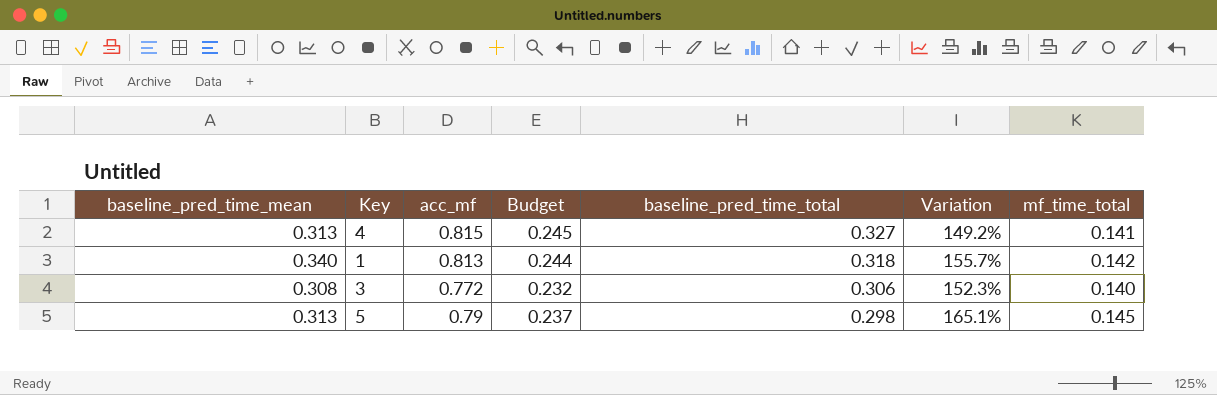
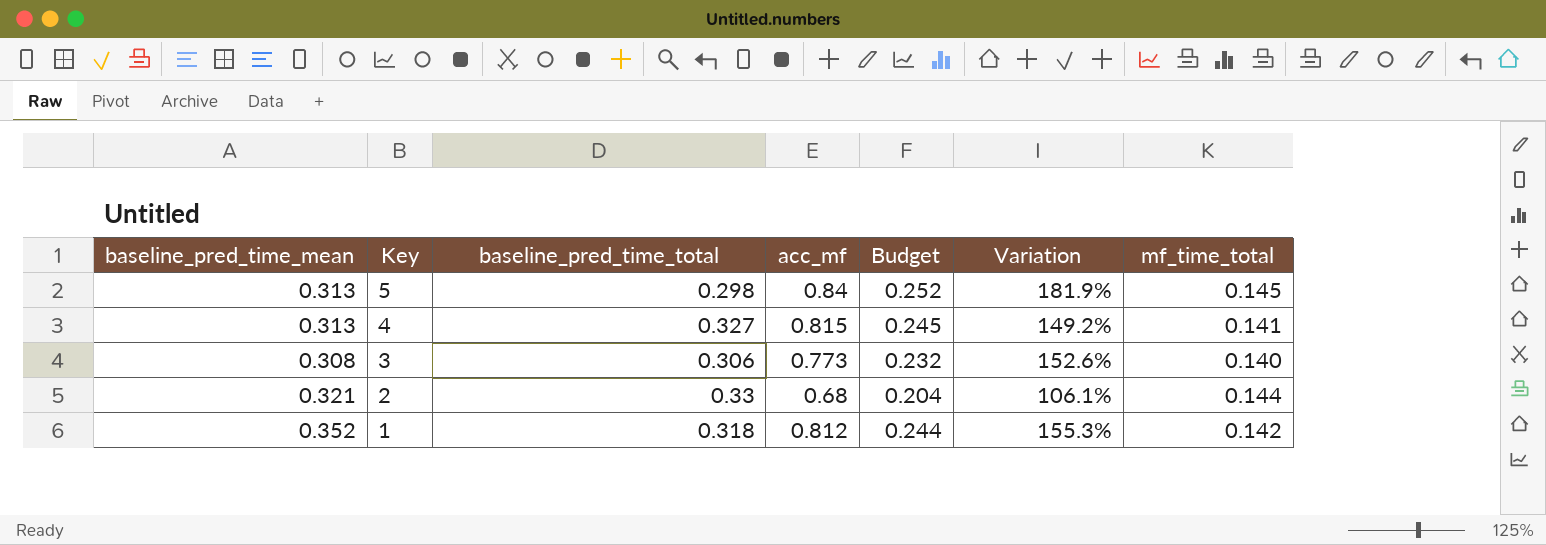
row order: baseline_pred_time_total descending -> Key descending
column baseline_pred_time_total | position: 5 -> 3
5 | acc_mf: 0.79 -> 0.84
5 | Budget: 0.237 -> 0.252
5 | Variation: 165.1% -> 181.9%
3 | acc_mf: 0.772 -> 0.773
3 | Variation: 152.3% -> 152.6%
row 2: none -> 0.321 | 0.33 | 0.68 | 0.204 | 106.1% | 0.144
1 | baseline_pred_time_mean: 0.340 -> 0.352
1 | acc_mf: 0.813 -> 0.812
1 | Variation: 155.7% -> 155.3%

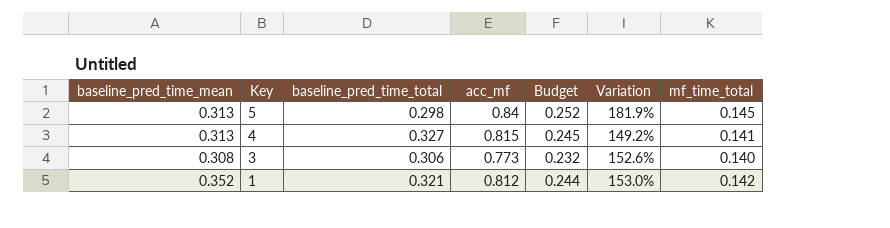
row 2: 0.321 | 0.33 | 0.68 | 0.204 | 106.1% | 0.144 -> none
1 | baseline_pred_time_total: 0.318 -> 0.321
1 | Variation: 155.3% -> 153.0%

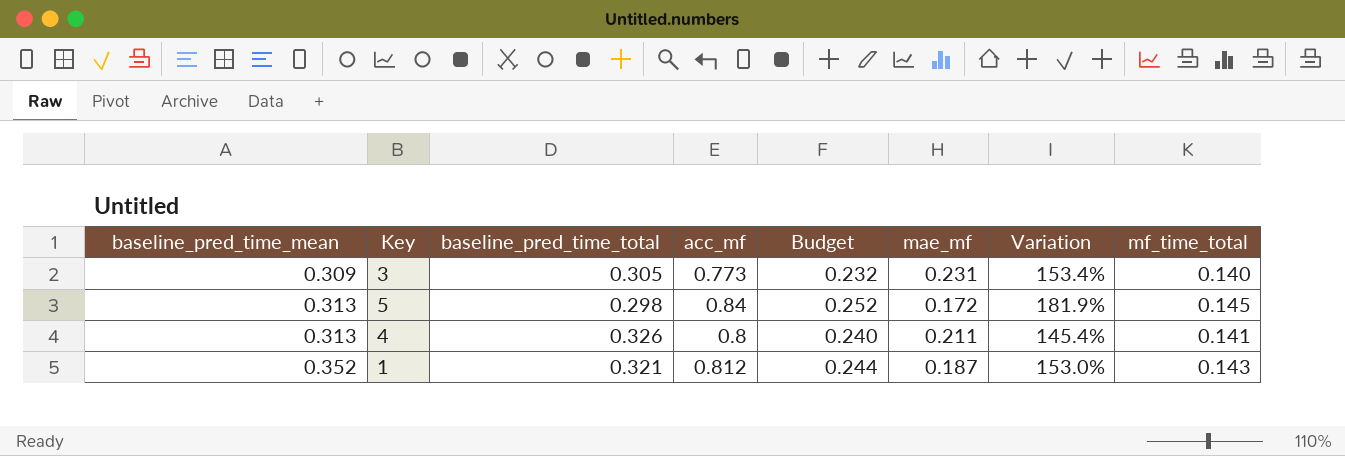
row order: Key descending -> baseline_pred_time_mean ascending
column mae_mf | position: none -> 6
3 | baseline_pred_time_mean: 0.308 -> 0.309
3 | baseline_pred_time_total: 0.306 -> 0.305
3 | Variation: 152.6% -> 153.4%
4 | baseline_pred_time_total: 0.327 -> 0.326
4 | acc_mf: 0.815 -> 0.8
4 | Budget: 0.245 -> 0.240
4 | Variation: 149.2% -> 145.4%
1 | mf_time_total: 0.142 -> 0.143

